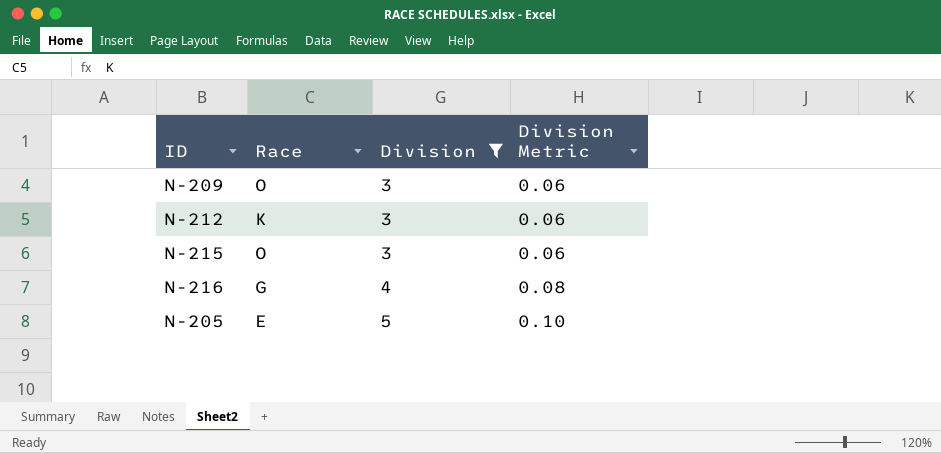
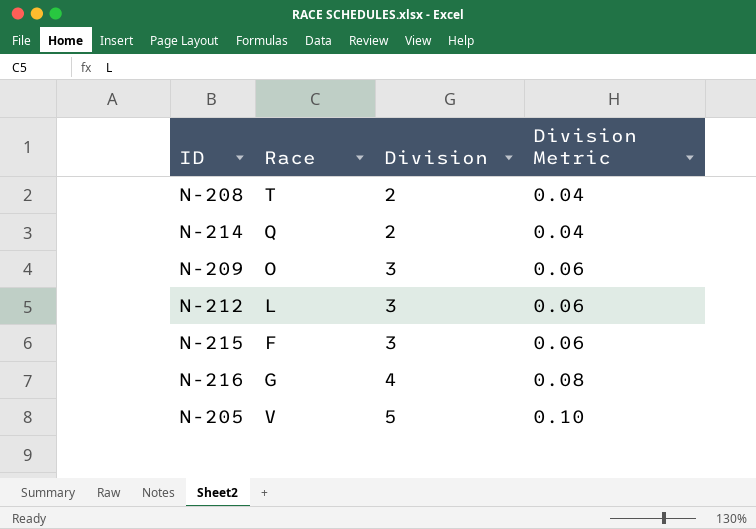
filter: Division != 2 -> none
N-212 | Race: K -> L
N-215 | Race: O -> F
N-205 | Race: E -> V

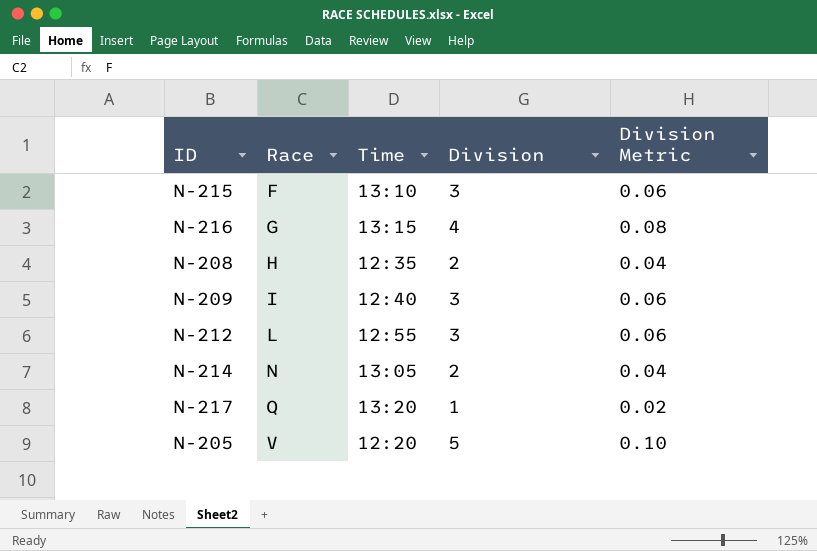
row order: Division ascending -> Race ascending
column Time | position: none -> 3
N-208 | Race: T -> H
N-209 | Race: O -> I
N-214 | Race: Q -> N
row N-217: none -> Q | 13:20 | 1 | 0.02

